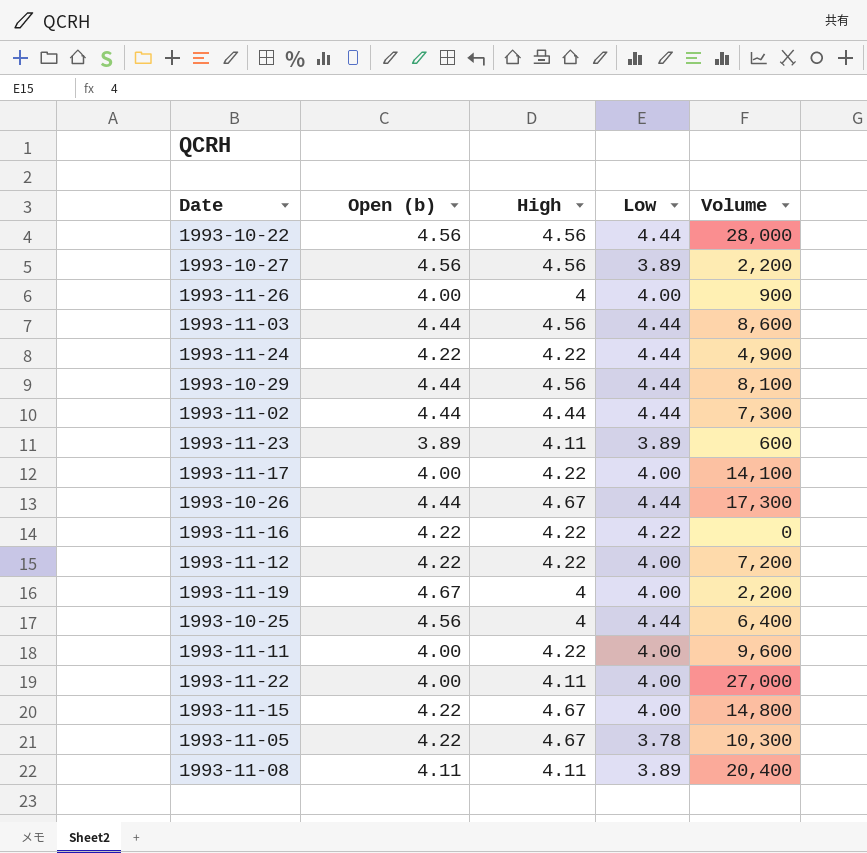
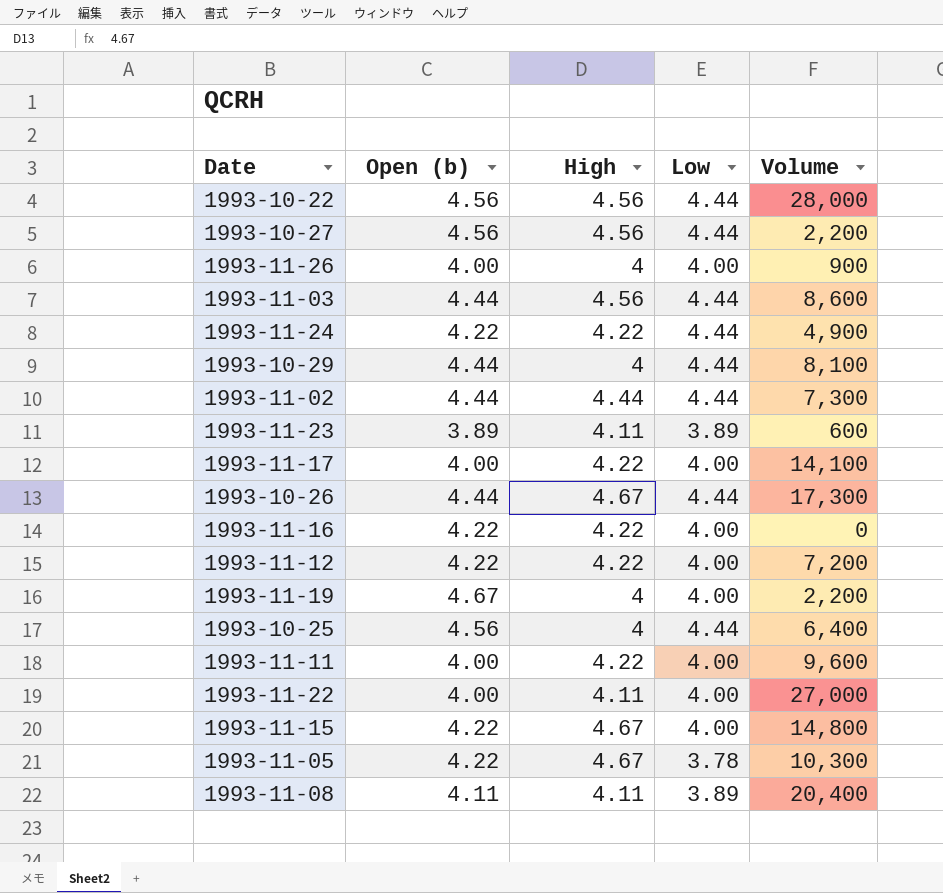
1993-10-27 | Low: 3.89 -> 4.44
1993-10-29 | High: 4.56 -> 4
1993-11-16 | Low: 4.22 -> 4.00

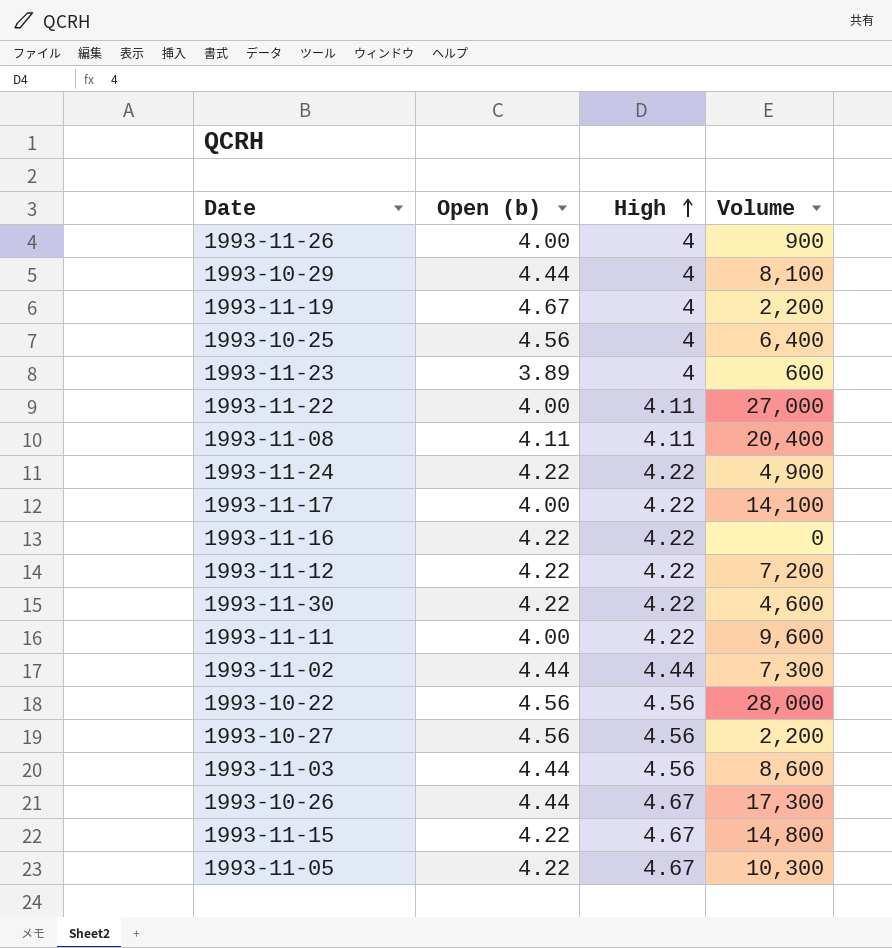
row order: none -> High ascending
column Low | position: 4 -> none
1993-11-23 | High: 4.11 -> 4
row 1993-11-30: none -> 4.22 | 4.22 | 4,600

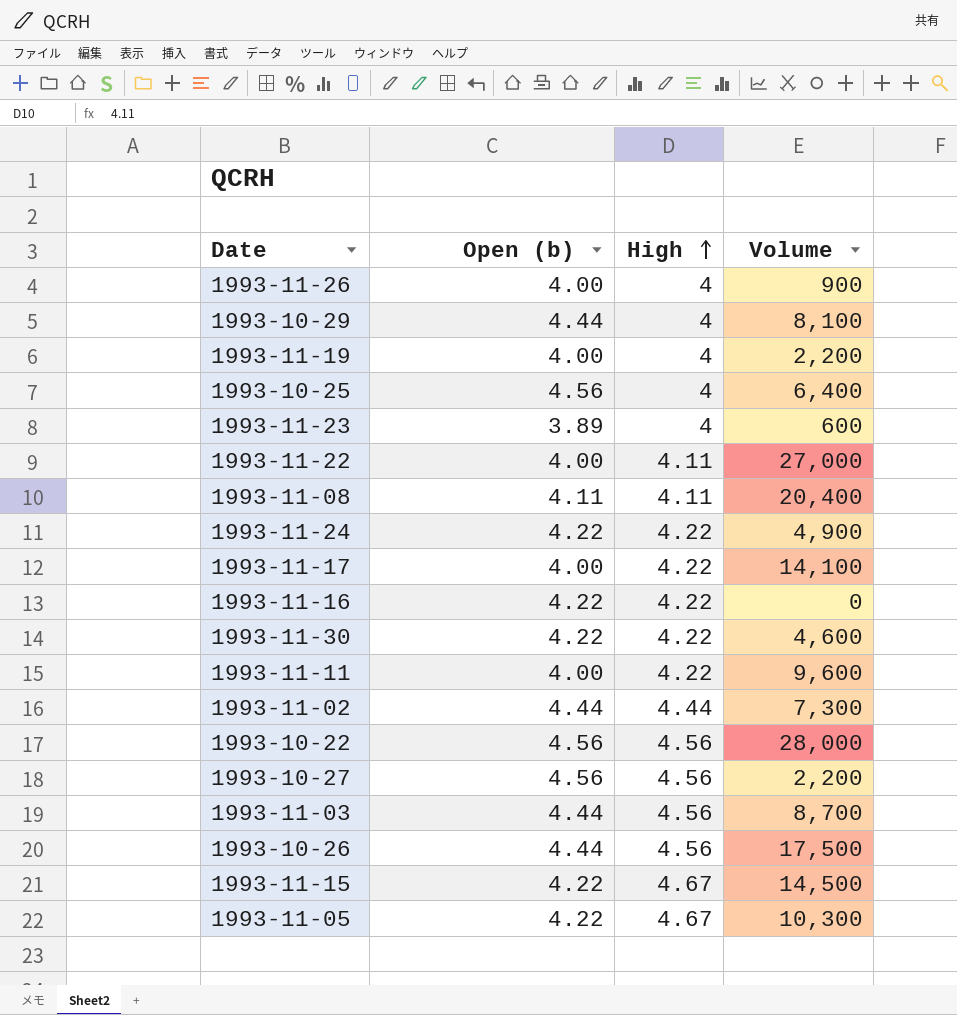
row 1993-11-12: 4.22 | 4.22 | 7,200 -> none
1993-11-19 | Open (b): 4.67 -> 4.00
1993-11-03 | Volume: 8,600 -> 8,700
1993-10-26 | High: 4.67 -> 4.56
1993-10-26 | Volume: 17,300 -> 17,500
1993-11-15 | Volume: 14,800 -> 14,500

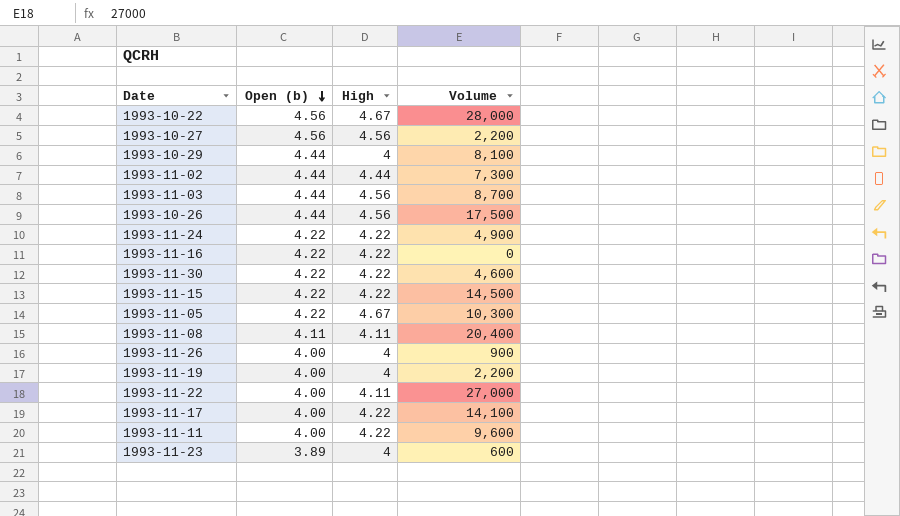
row order: High ascending -> Open (b) descending
row 1993-10-25: 4.56 | 4 | 6,400 -> none
1993-10-22 | High: 4.56 -> 4.67
1993-11-15 | High: 4.67 -> 4.22

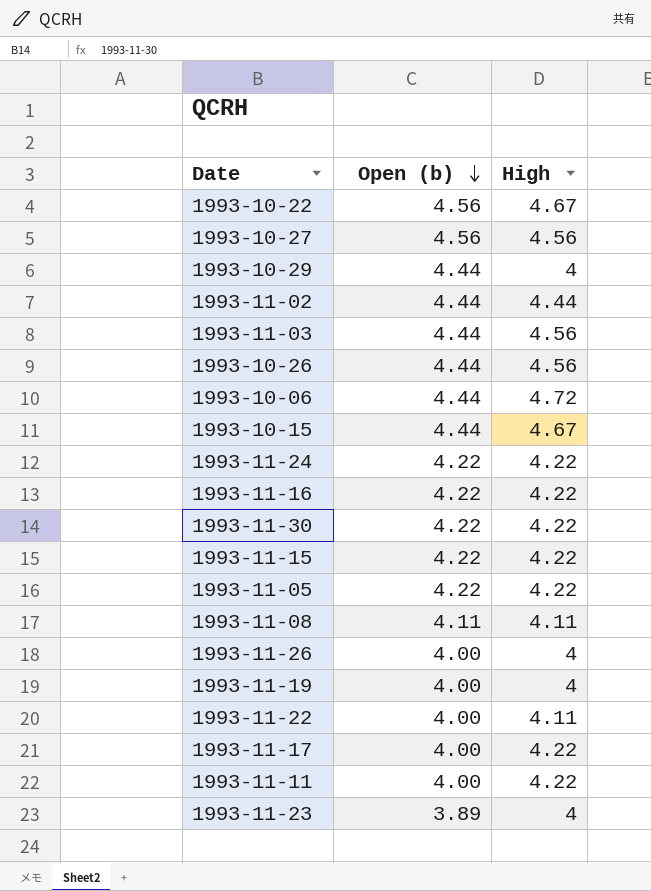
column Volume | position: 4 -> none
row 1993-10-06: none -> 4.44 | 4.72
row 1993-10-15: none -> 4.44 | 4.67
1993-11-05 | High: 4.67 -> 4.22

